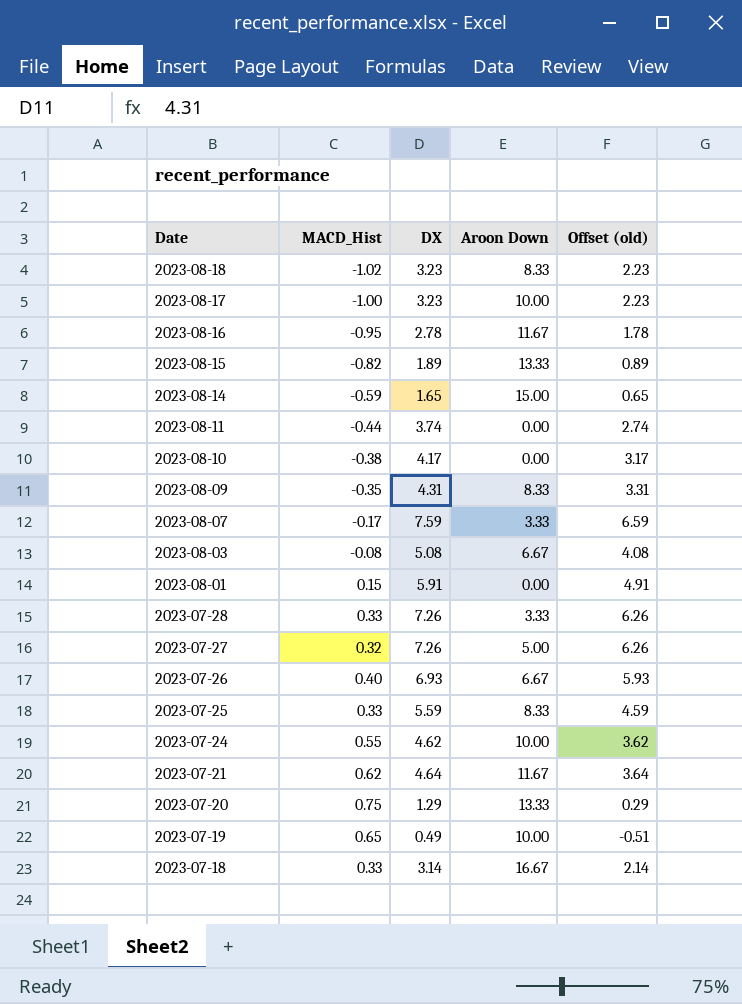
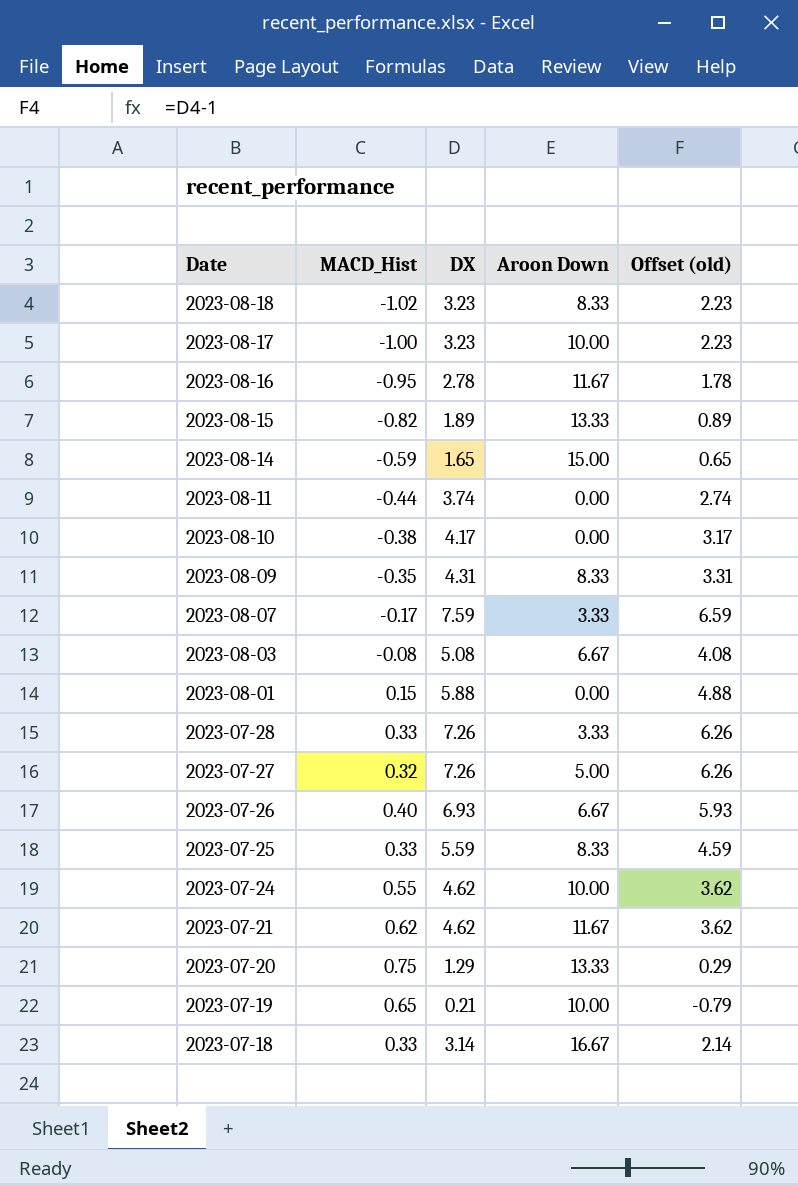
2023-08-01 | DX: 5.91 -> 5.88
2023-08-01 | Offset (old): 4.91 -> 4.88
2023-07-21 | DX: 4.64 -> 4.62
2023-07-21 | Offset (old): 3.64 -> 3.62
2023-07-19 | DX: 0.49 -> 0.21
2023-07-19 | Offset (old): -0.51 -> -0.79

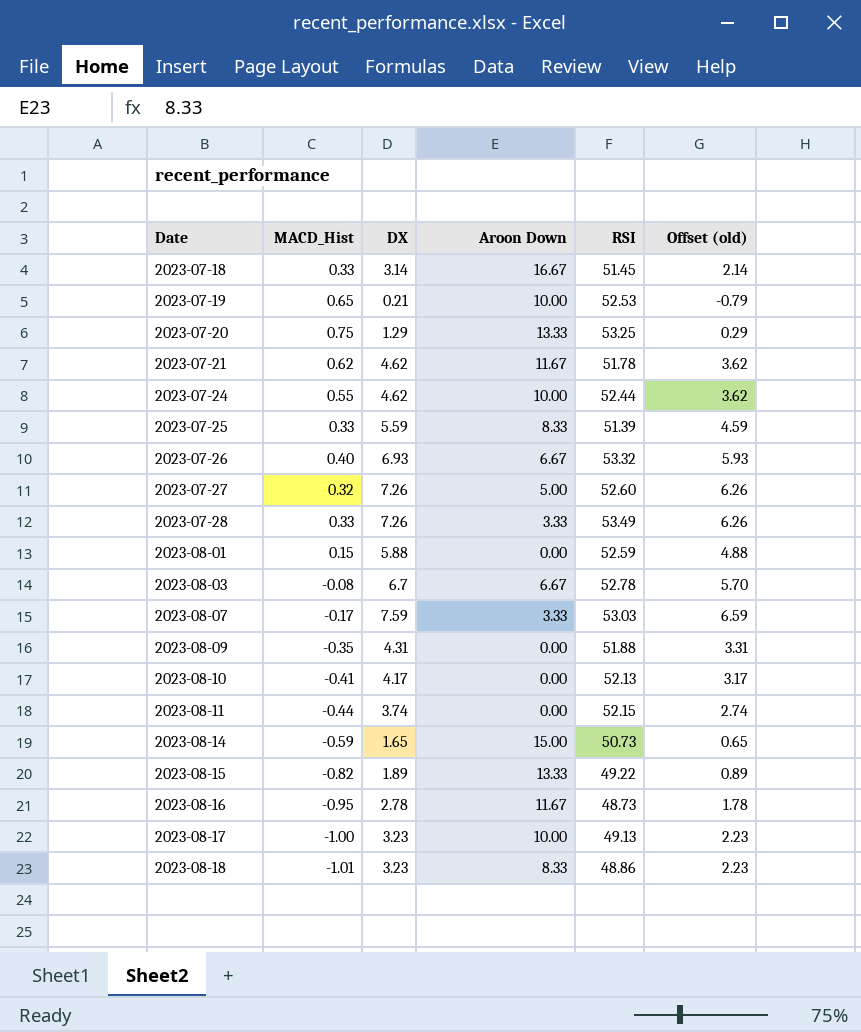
row order: Date descending -> Date ascending
column RSI | position: none -> 5
2023-08-03 | DX: 5.08 -> 6.7
2023-08-03 | Offset (old): 4.08 -> 5.70
2023-08-09 | Aroon Down: 8.33 -> 0.00
2023-08-10 | MACD_Hist: -0.38 -> -0.41
2023-08-18 | MACD_Hist: -1.02 -> -1.01

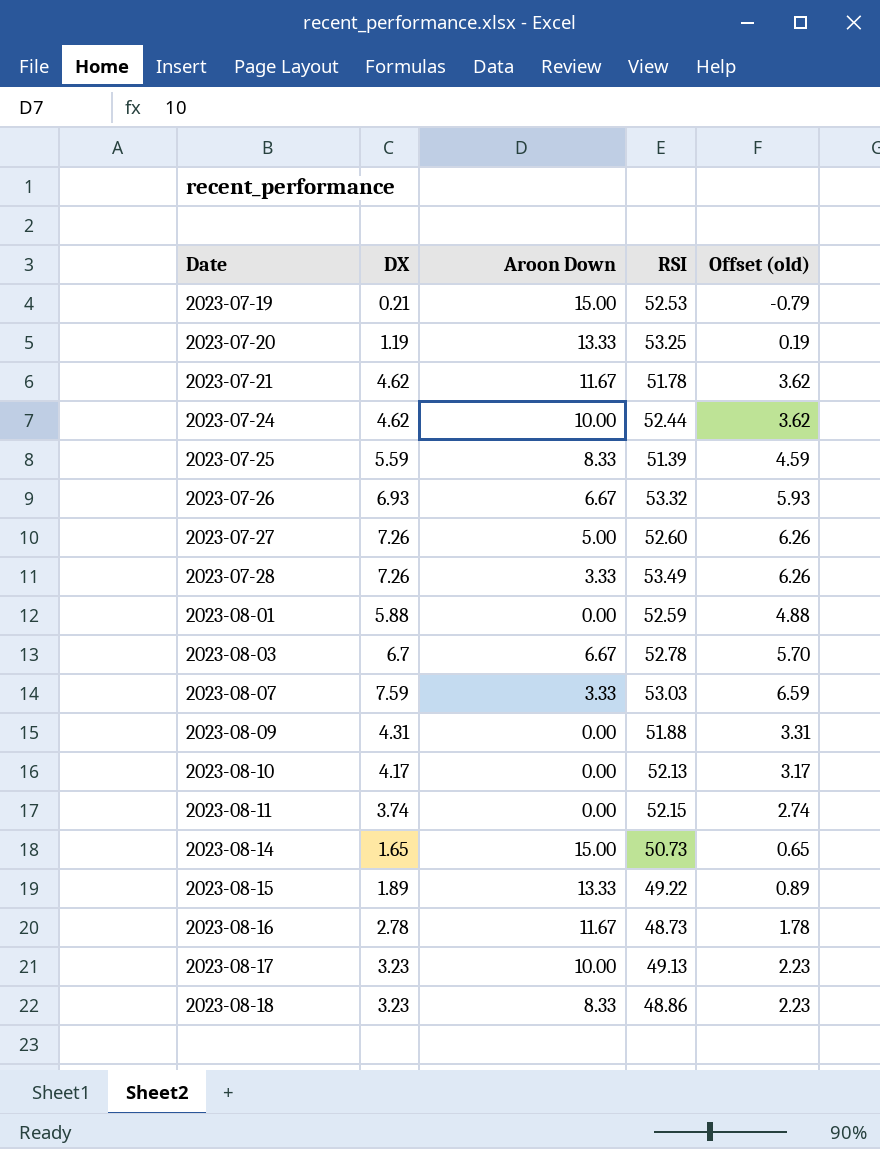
column MACD_Hist | position: 2 -> none
row 2023-07-18: 0.33 | 3.14 | 16.67 | 51.45 | 2.14 -> none
2023-07-19 | Aroon Down: 10.00 -> 15.00
2023-07-20 | DX: 1.29 -> 1.19
2023-07-20 | Offset (old): 0.29 -> 0.19

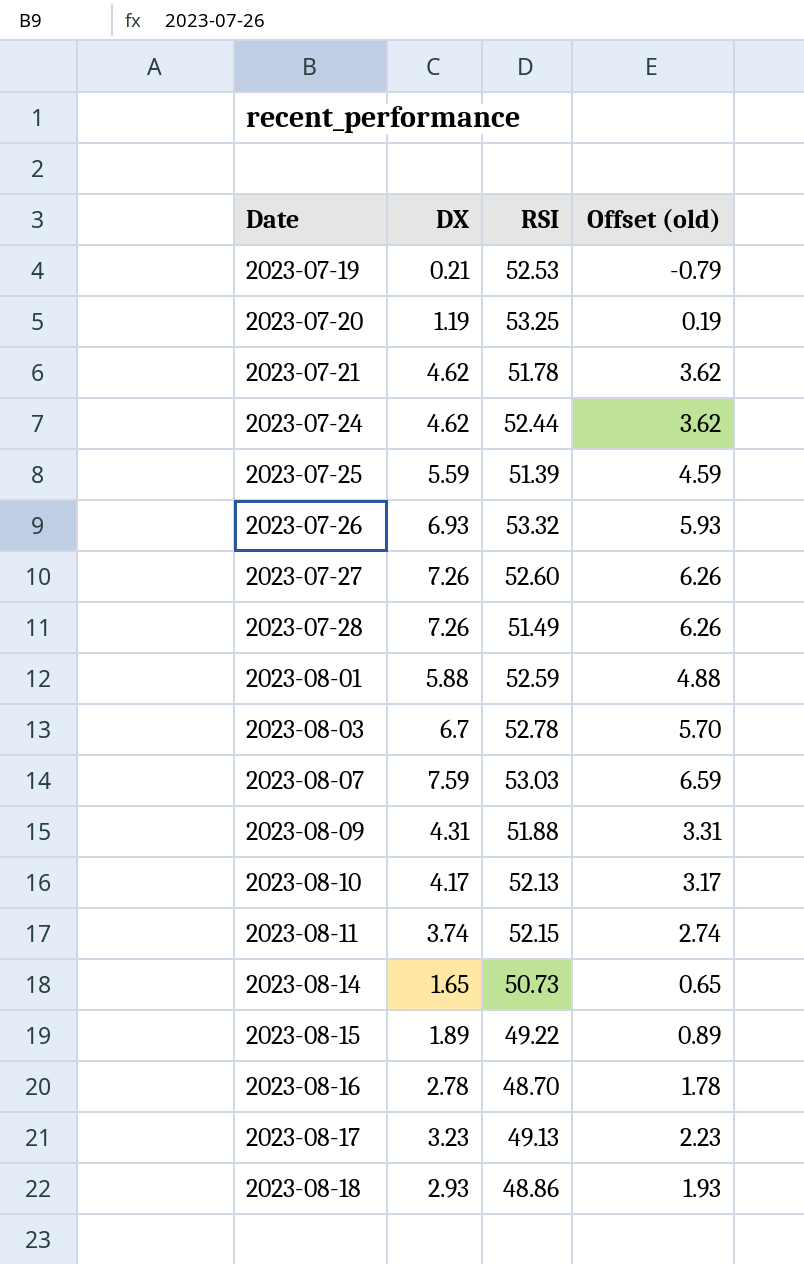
column Aroon Down | position: 3 -> none
2023-07-28 | RSI: 53.49 -> 51.49
2023-08-16 | RSI: 48.73 -> 48.70
2023-08-18 | DX: 3.23 -> 2.93
2023-08-18 | Offset (old): 2.23 -> 1.93

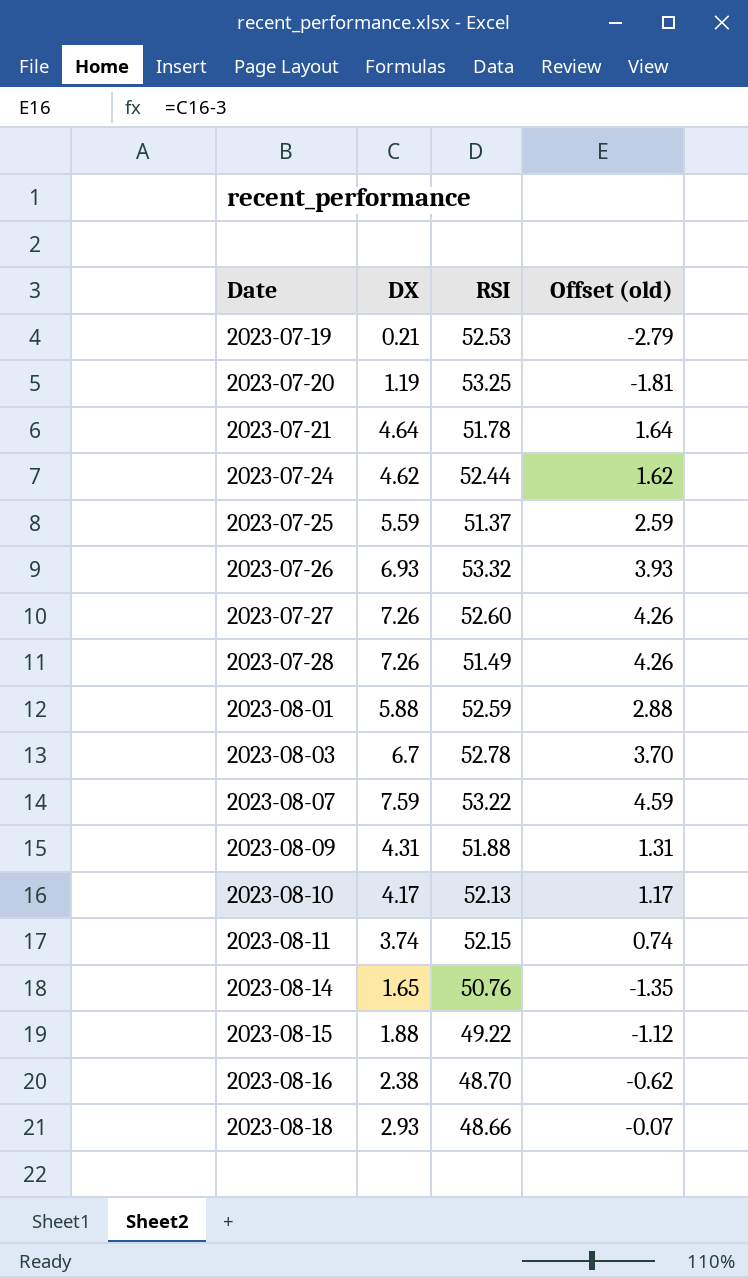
column Offset (old) | formula: [DX] - 1 -> [DX] - 3
row 2023-08-17: 3.23 | 49.13 | 2.23 -> none
2023-07-21 | DX: 4.62 -> 4.64
2023-07-25 | RSI: 51.39 -> 51.37
2023-08-07 | RSI: 53.03 -> 53.22
2023-08-14 | RSI: 50.73 -> 50.76
2023-08-15 | DX: 1.89 -> 1.88
2023-08-16 | DX: 2.78 -> 2.38
2023-08-18 | RSI: 48.86 -> 48.66

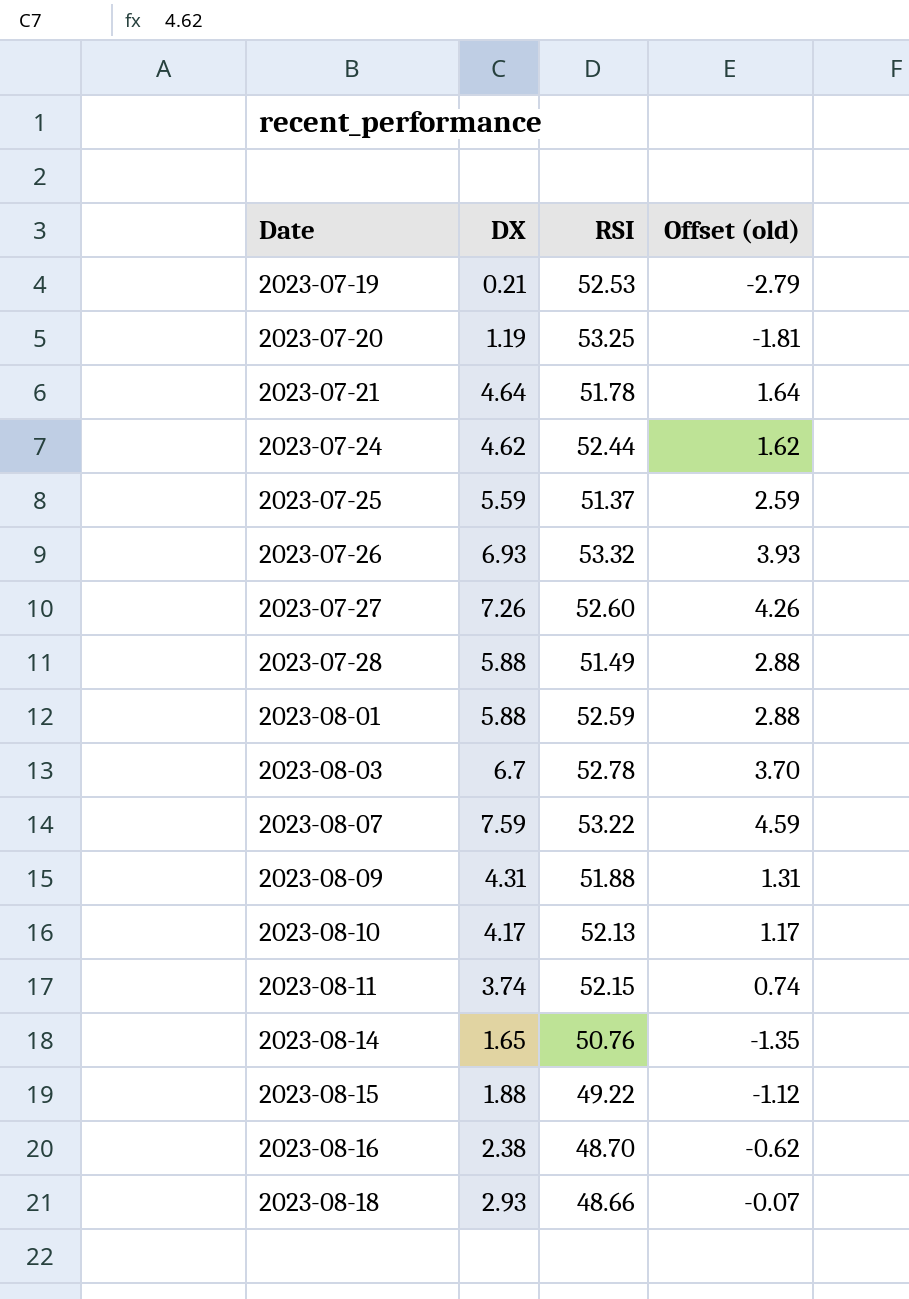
2023-07-28 | DX: 7.26 -> 5.88
2023-07-28 | Offset (old): 4.26 -> 2.88

